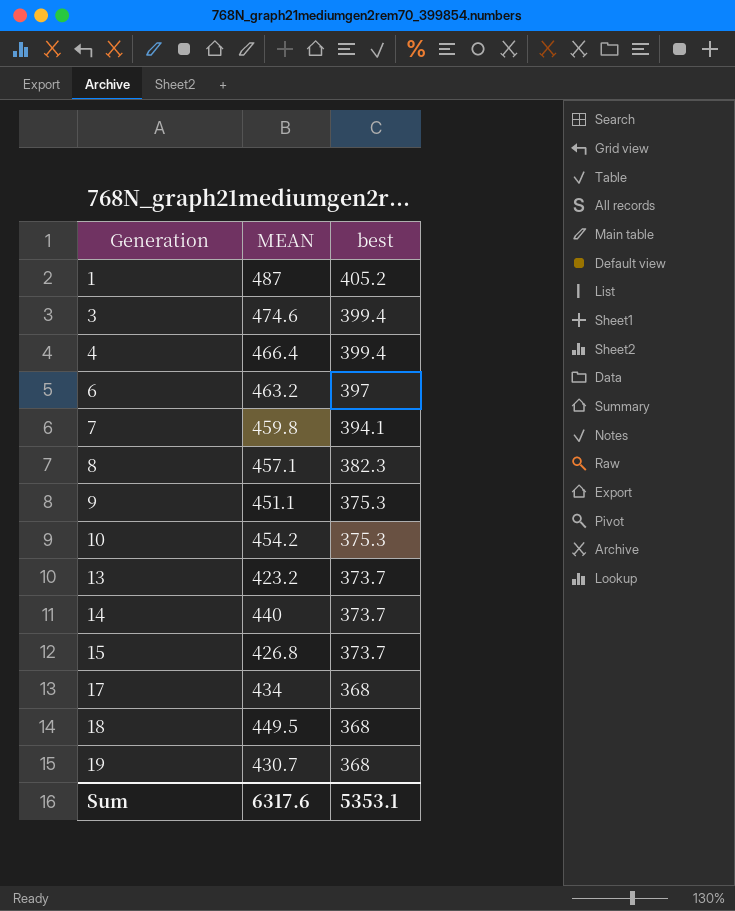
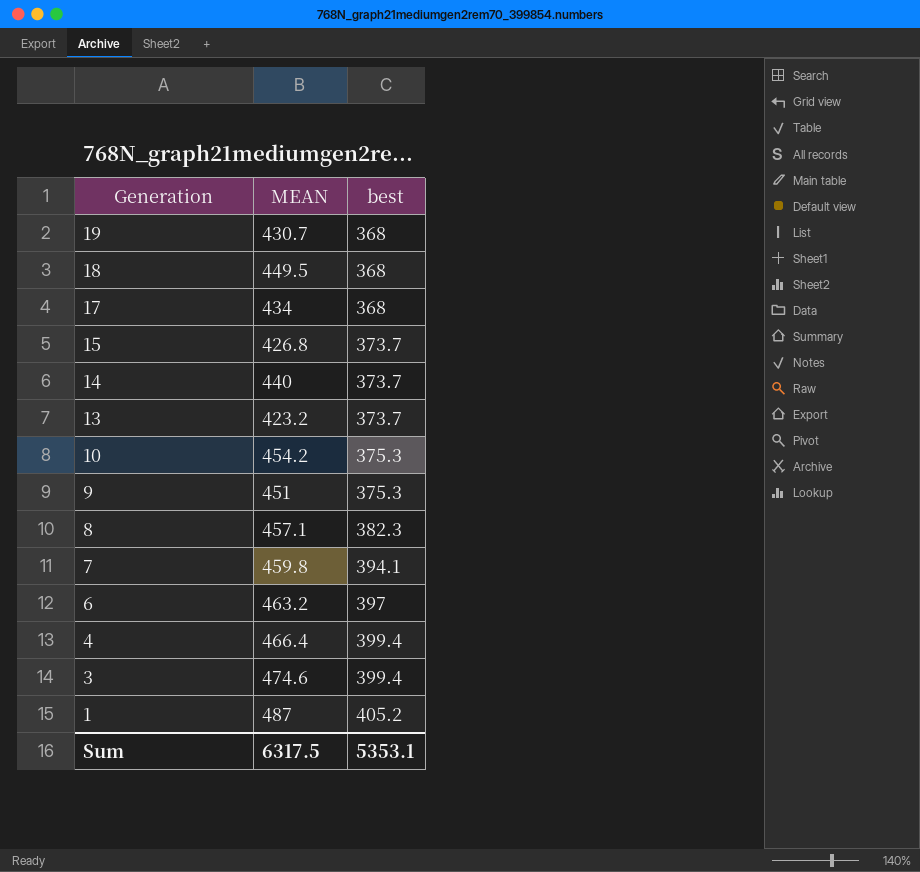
row order: Generation ascending -> Generation descending
9 | MEAN: 451.1 -> 451
Sum | MEAN: 6317.6 -> 6317.5

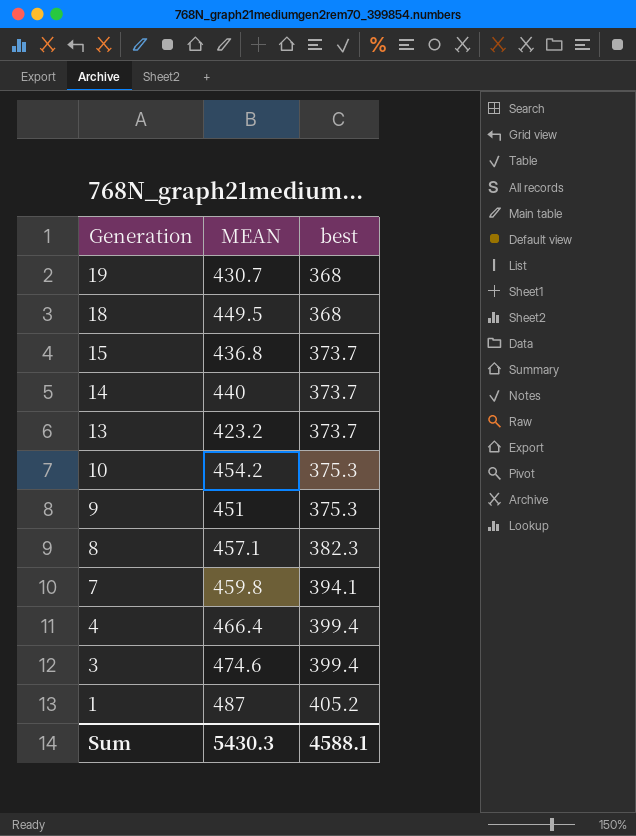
row 17: 434 | 368 -> none
row 6: 463.2 | 397 -> none
15 | MEAN: 426.8 -> 436.8
Sum | MEAN: 6317.5 -> 5430.3
Sum | best: 5353.1 -> 4588.1

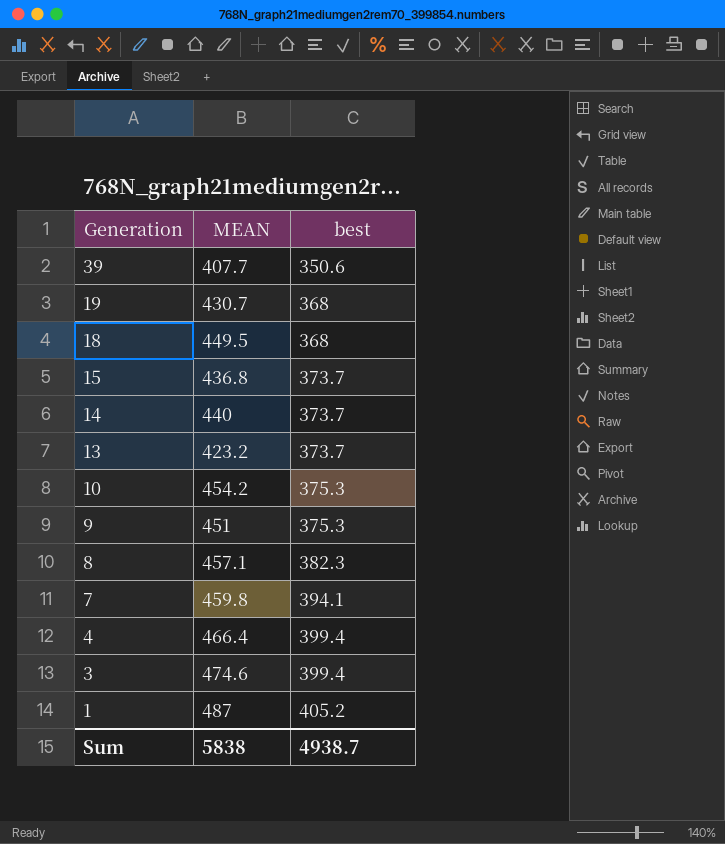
row 39: none -> 407.7 | 350.6
Sum | MEAN: 5430.3 -> 5838
Sum | best: 4588.1 -> 4938.7

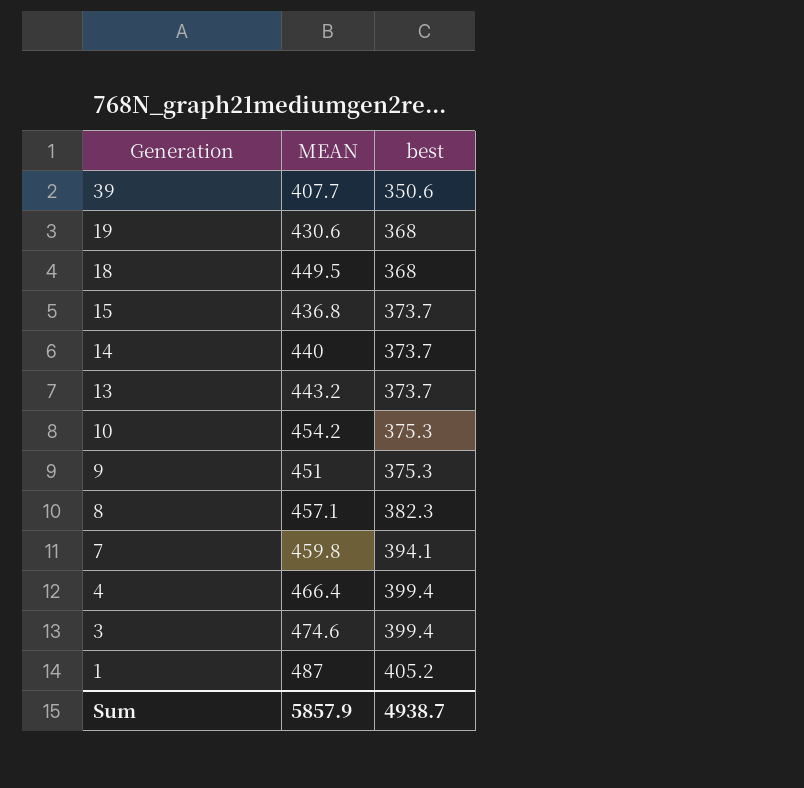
19 | MEAN: 430.7 -> 430.6
13 | MEAN: 423.2 -> 443.2
Sum | MEAN: 5838 -> 5857.9

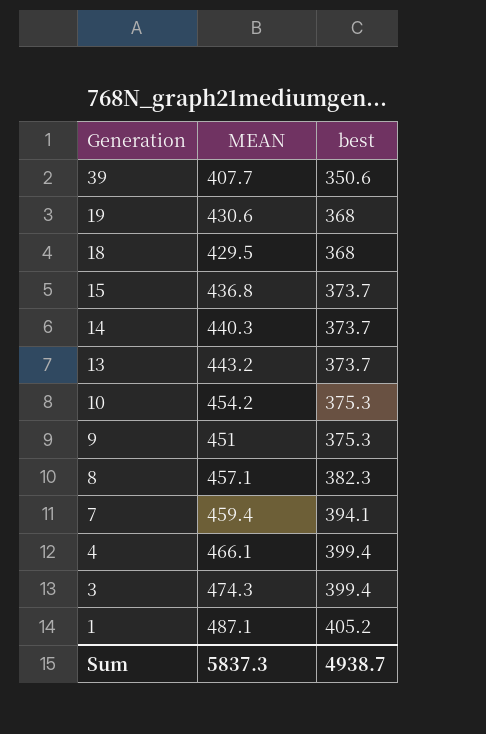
18 | MEAN: 449.5 -> 429.5
14 | MEAN: 440 -> 440.3
7 | MEAN: 459.8 -> 459.4
4 | MEAN: 466.4 -> 466.1
3 | MEAN: 474.6 -> 474.3
1 | MEAN: 487 -> 487.1
Sum | MEAN: 5857.9 -> 5837.3

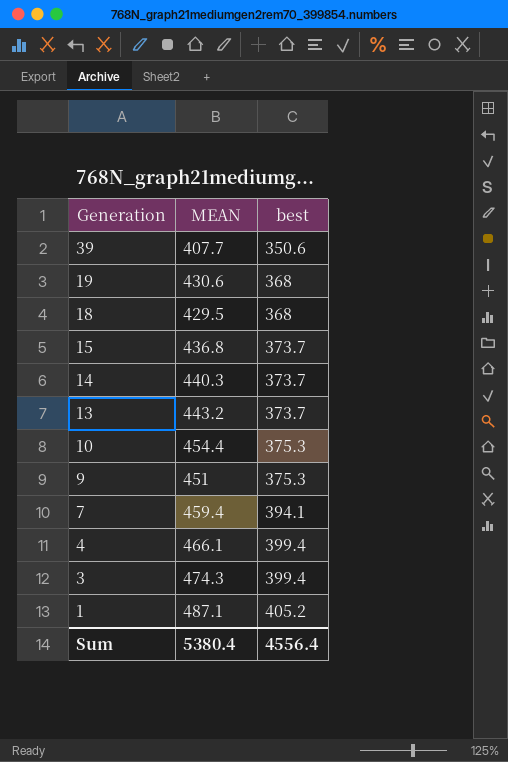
row 8: 457.1 | 382.3 -> none
10 | MEAN: 454.2 -> 454.4
Sum | MEAN: 5837.3 -> 5380.4
Sum | best: 4938.7 -> 4556.4

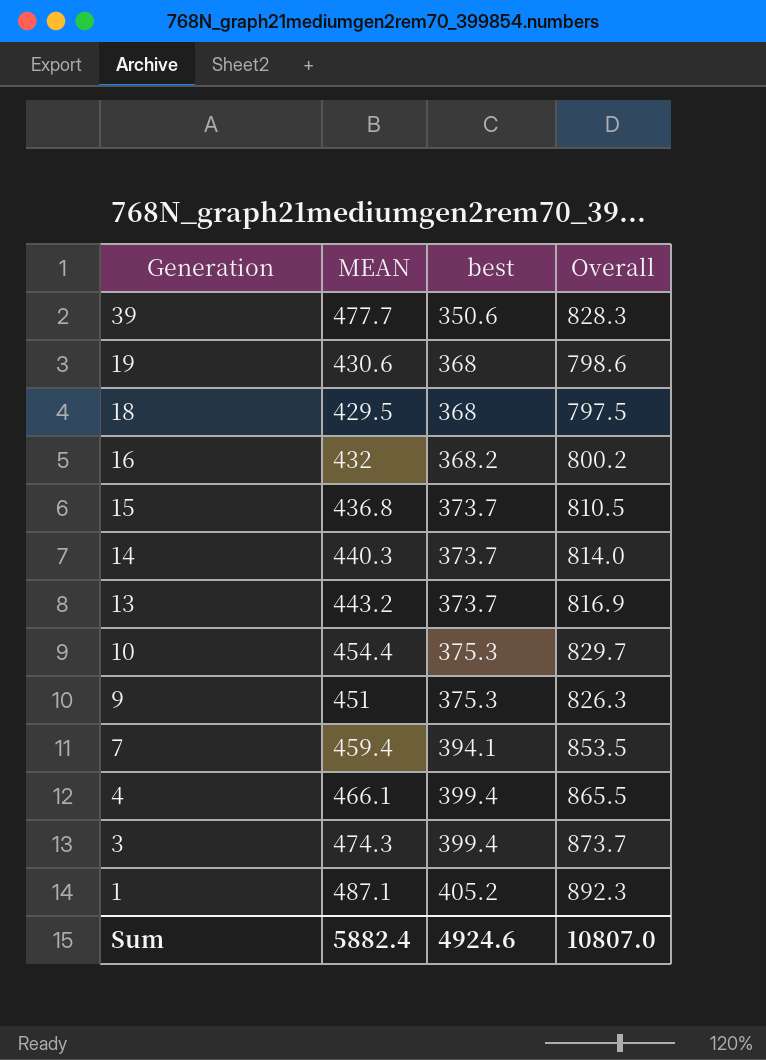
column Overall | formula: none -> [MEAN] + [best]
39 | MEAN: 407.7 -> 477.7
row 16: none -> 432 | 368.2 | 800.2
Sum | MEAN: 5380.4 -> 5882.4
Sum | best: 4556.4 -> 4924.6

